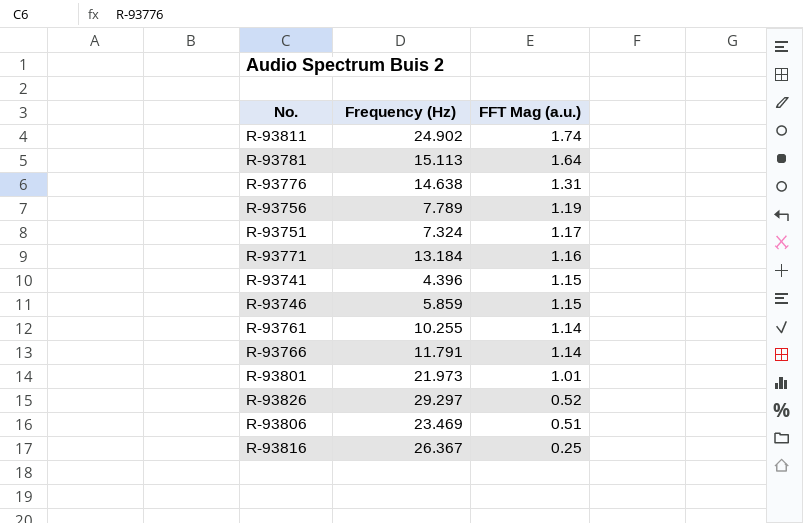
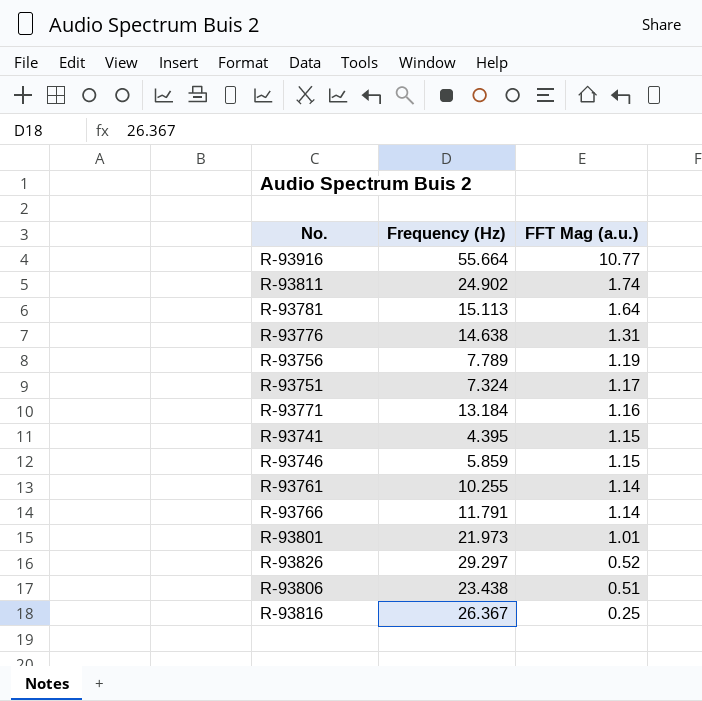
row R-93916: none -> 55.664 | 10.77
R-93741 | Frequency (Hz): 4.396 -> 4.395
R-93806 | Frequency (Hz): 23.469 -> 23.438

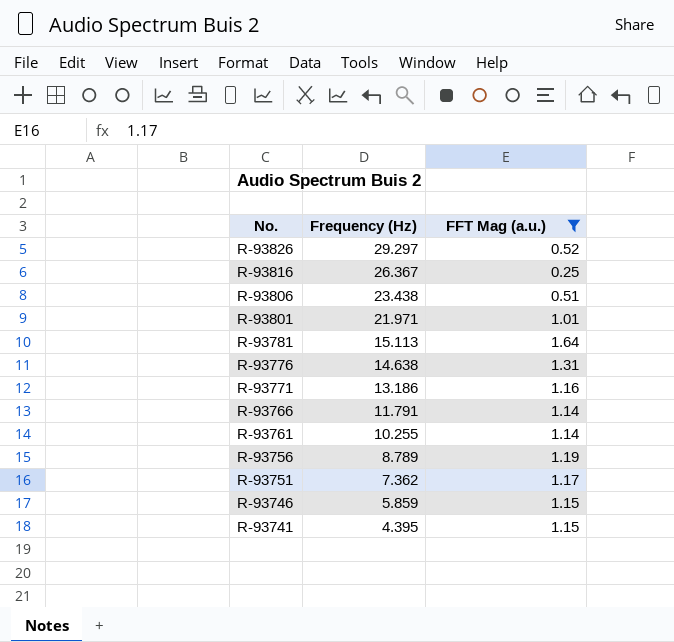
filter: none -> FFT Mag (a.u.) <= 1.64
row order: FFT Mag (a.u.) descending -> No. descending
R-93801 | Frequency (Hz): 21.973 -> 21.971
R-93771 | Frequency (Hz): 13.184 -> 13.186
R-93756 | Frequency (Hz): 7.789 -> 8.789
R-93751 | Frequency (Hz): 7.324 -> 7.362

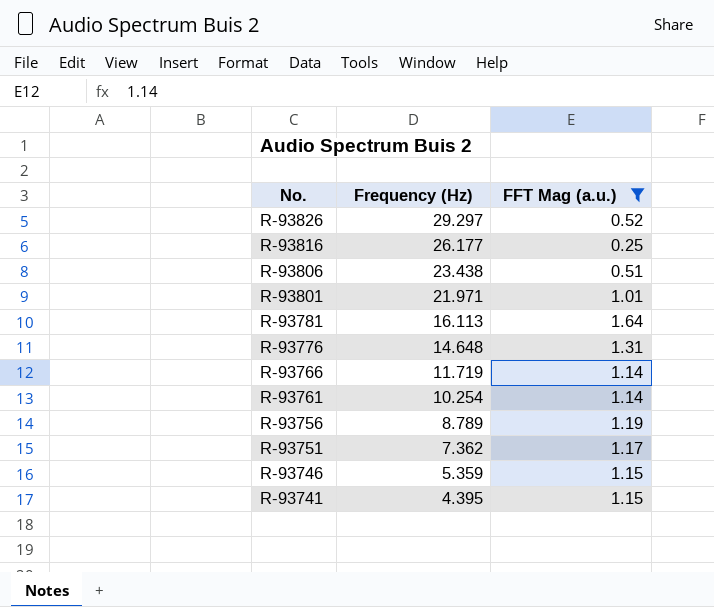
row R-93771: 13.186 | 1.16 -> none
R-93816 | Frequency (Hz): 26.367 -> 26.177
R-93781 | Frequency (Hz): 15.113 -> 16.113
R-93776 | Frequency (Hz): 14.638 -> 14.648
R-93766 | Frequency (Hz): 11.791 -> 11.719
R-93761 | Frequency (Hz): 10.255 -> 10.254
R-93746 | Frequency (Hz): 5.859 -> 5.359

